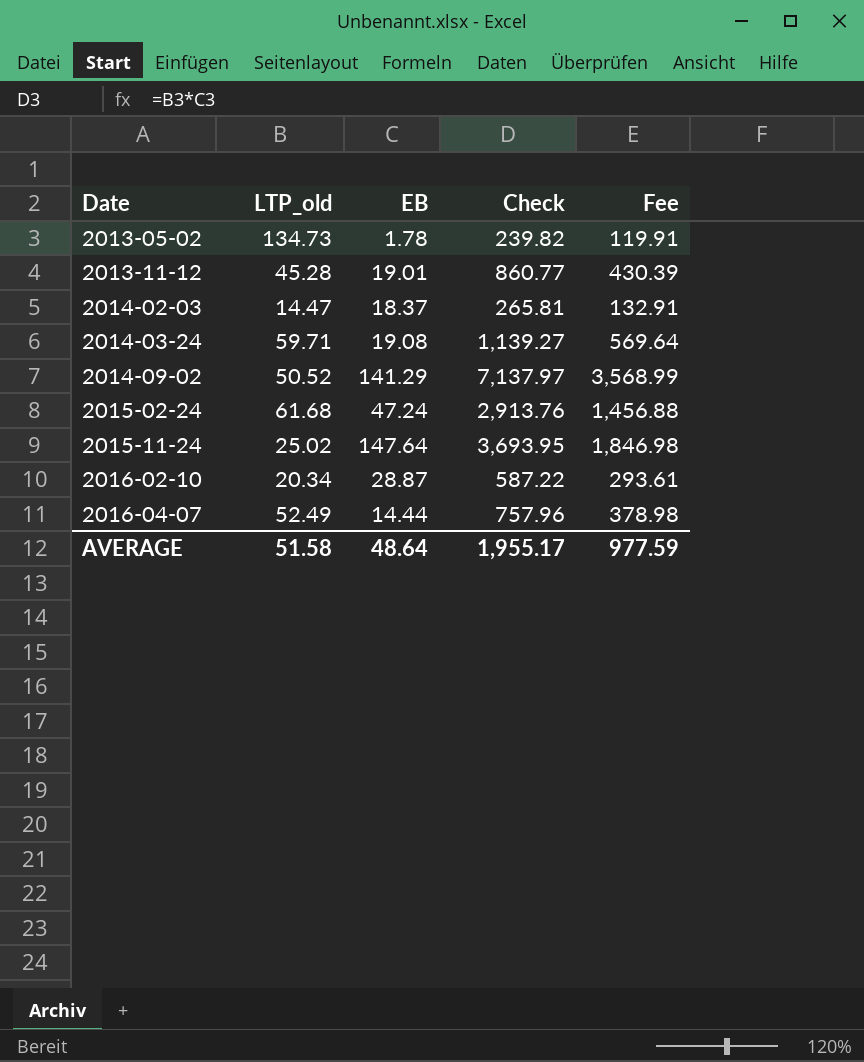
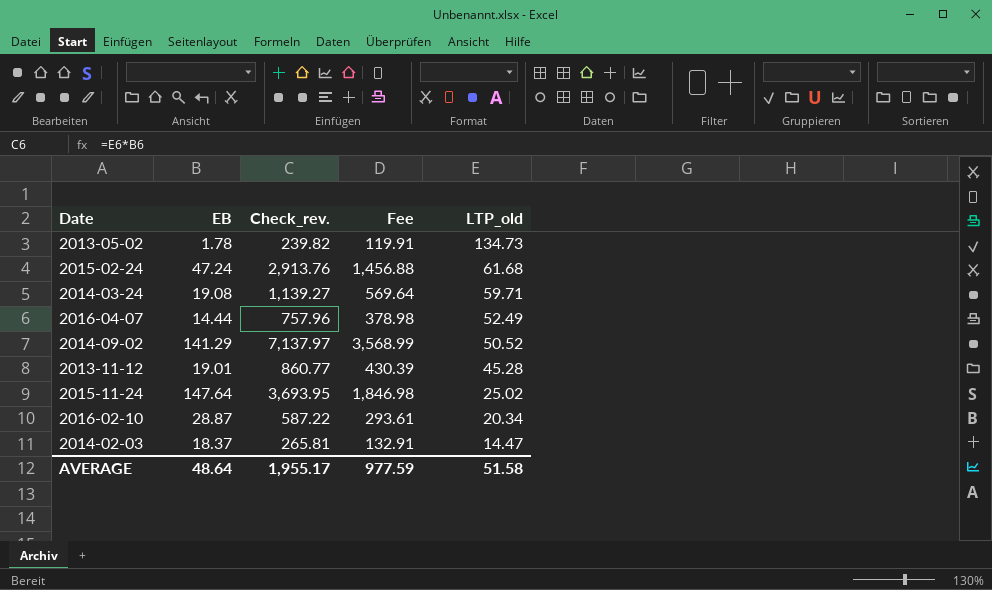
row order: Date ascending -> LTP_old descending
column name: Check -> Check_rev.
column LTP_old | position: 2 -> 5

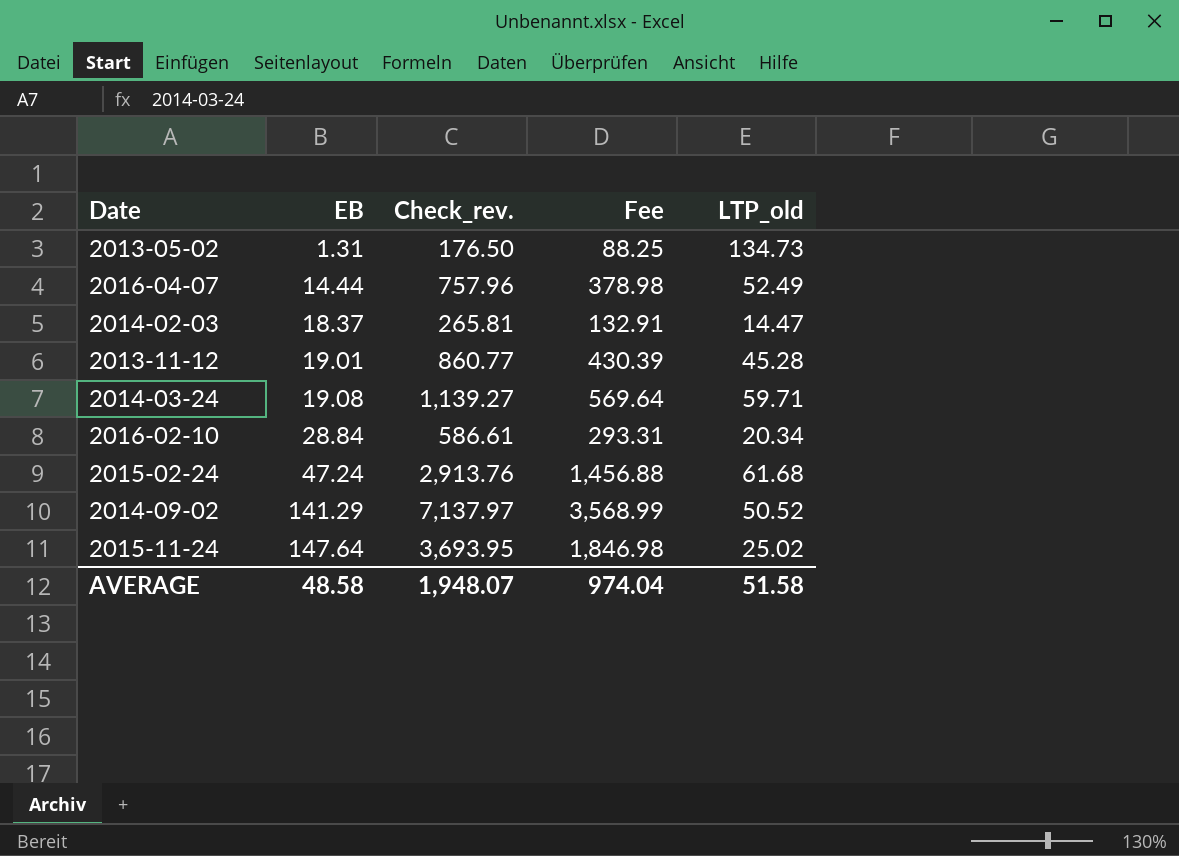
row order: LTP_old descending -> EB ascending
2013-05-02 | EB: 1.78 -> 1.31
2013-05-02 | Check_rev.: 239.82 -> 176.50
2013-05-02 | Fee: 119.91 -> 88.25
2016-02-10 | EB: 28.87 -> 28.84
2016-02-10 | Check_rev.: 587.22 -> 586.61
2016-02-10 | Fee: 293.61 -> 293.31
AVERAGE | EB: 48.64 -> 48.58
AVERAGE | Check_rev.: 1,955.17 -> 1,948.07
AVERAGE | Fee: 977.59 -> 974.04

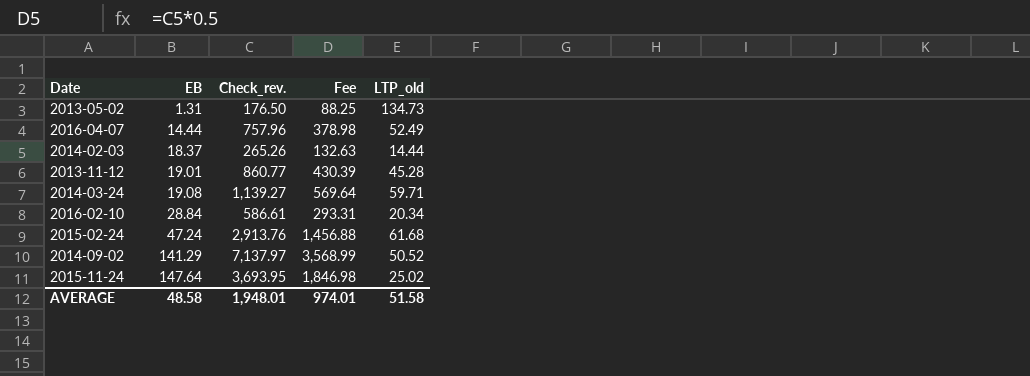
2014-02-03 | Check_rev.: 265.81 -> 265.26
2014-02-03 | Fee: 132.91 -> 132.63
2014-02-03 | LTP_old: 14.47 -> 14.44
AVERAGE | Check_rev.: 1,948.07 -> 1,948.01
AVERAGE | Fee: 974.04 -> 974.01

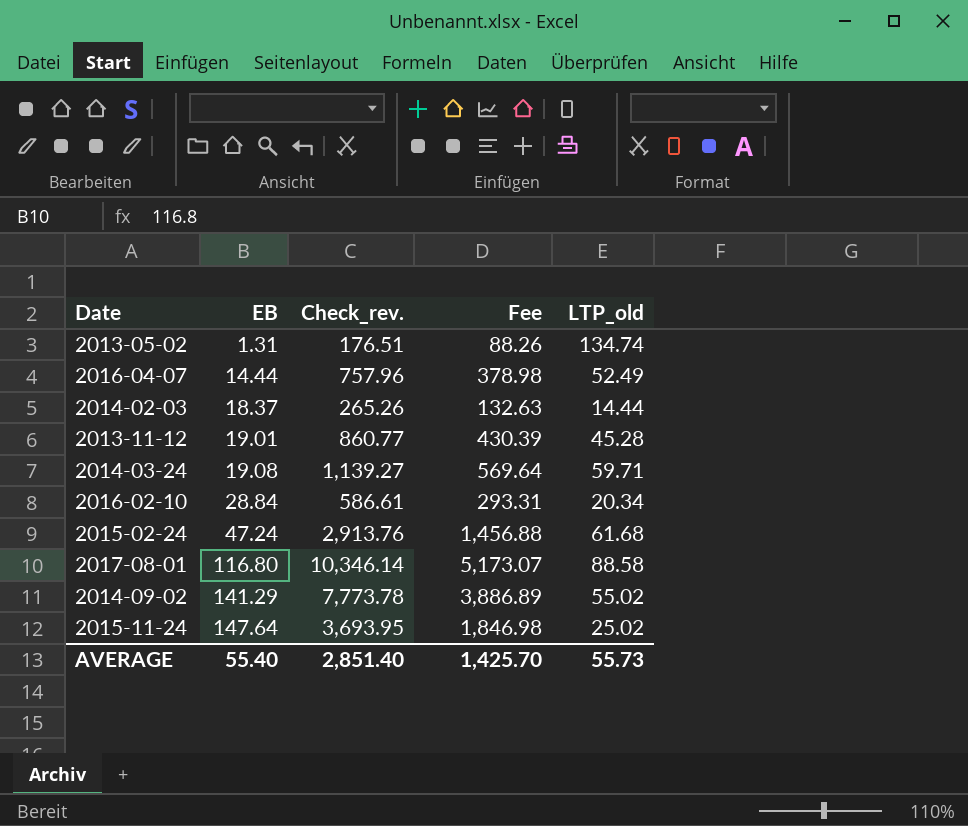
2013-05-02 | Check_rev.: 176.50 -> 176.51
2013-05-02 | Fee: 88.25 -> 88.26
2013-05-02 | LTP_old: 134.73 -> 134.74
row 2017-08-01: none -> 116.80 | 10,346.14 | 5,173.07 | 88.58
2014-09-02 | Check_rev.: 7,137.97 -> 7,773.78
2014-09-02 | Fee: 3,568.99 -> 3,886.89
2014-09-02 | LTP_old: 50.52 -> 55.02
AVERAGE | EB: 48.58 -> 55.40
AVERAGE | Check_rev.: 1,948.01 -> 2,851.40
AVERAGE | Fee: 974.01 -> 1,425.70
AVERAGE | LTP_old: 51.58 -> 55.73

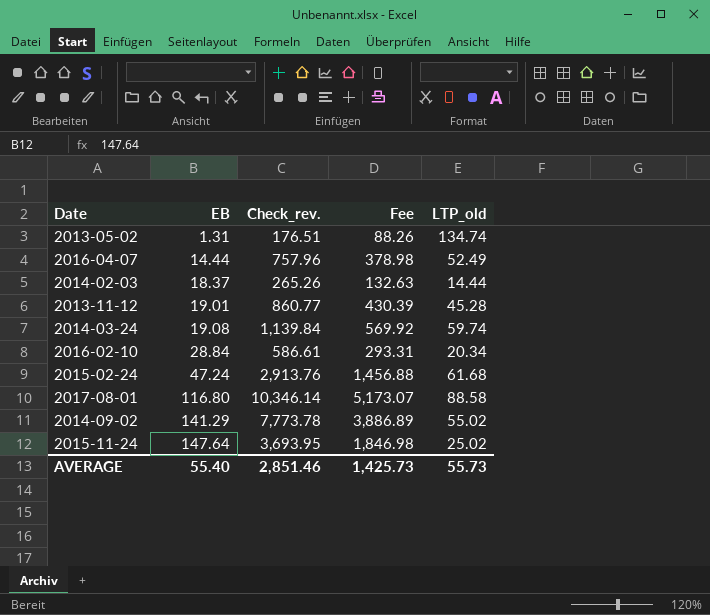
2014-03-24 | Check_rev.: 1,139.27 -> 1,139.84
2014-03-24 | Fee: 569.64 -> 569.92
2014-03-24 | LTP_old: 59.71 -> 59.74
AVERAGE | Check_rev.: 2,851.40 -> 2,851.46
AVERAGE | Fee: 1,425.70 -> 1,425.73

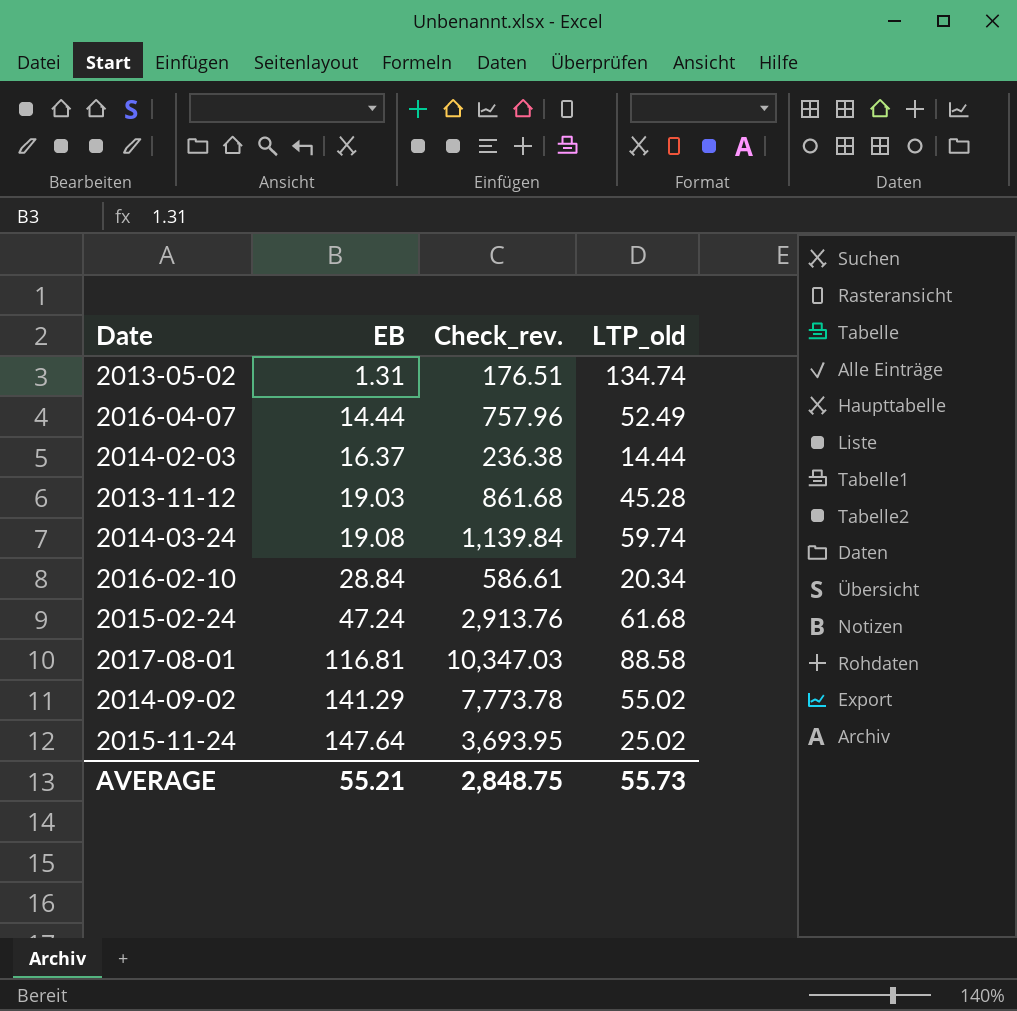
column Fee | formula: [Check_rev.] * 0.5 -> none
2014-02-03 | EB: 18.37 -> 16.37
2014-02-03 | Check_rev.: 265.26 -> 236.38
2013-11-12 | EB: 19.01 -> 19.03
2013-11-12 | Check_rev.: 860.77 -> 861.68
2017-08-01 | EB: 116.80 -> 116.81
2017-08-01 | Check_rev.: 10,346.14 -> 10,347.03
AVERAGE | EB: 55.40 -> 55.21
AVERAGE | Check_rev.: 2,851.46 -> 2,848.75

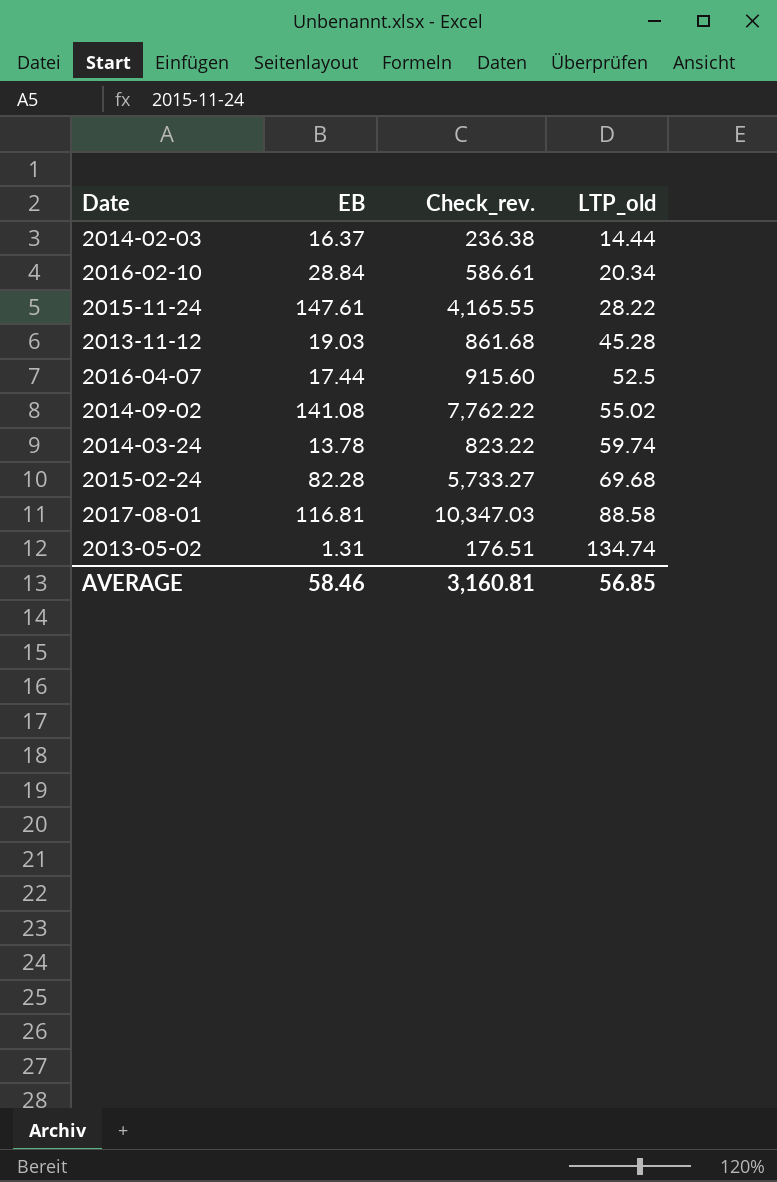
row order: EB ascending -> LTP_old ascending
2015-11-24 | EB: 147.64 -> 147.61
2015-11-24 | Check_rev.: 3,693.95 -> 4,165.55
2015-11-24 | LTP_old: 25.02 -> 28.22
2016-04-07 | EB: 14.44 -> 17.44
2016-04-07 | Check_rev.: 757.96 -> 915.60
2016-04-07 | LTP_old: 52.49 -> 52.5
2014-09-02 | EB: 141.29 -> 141.08
2014-09-02 | Check_rev.: 7,773.78 -> 7,762.22
2014-03-24 | EB: 19.08 -> 13.78
2014-03-24 | Check_rev.: 1,139.84 -> 823.22
2015-02-24 | EB: 47.24 -> 82.28
2015-02-24 | Check_rev.: 2,913.76 -> 5,733.27
2015-02-24 | LTP_old: 61.68 -> 69.68
AVERAGE | EB: 55.21 -> 58.46
AVERAGE | Check_rev.: 2,848.75 -> 3,160.81
AVERAGE | LTP_old: 55.73 -> 56.85

